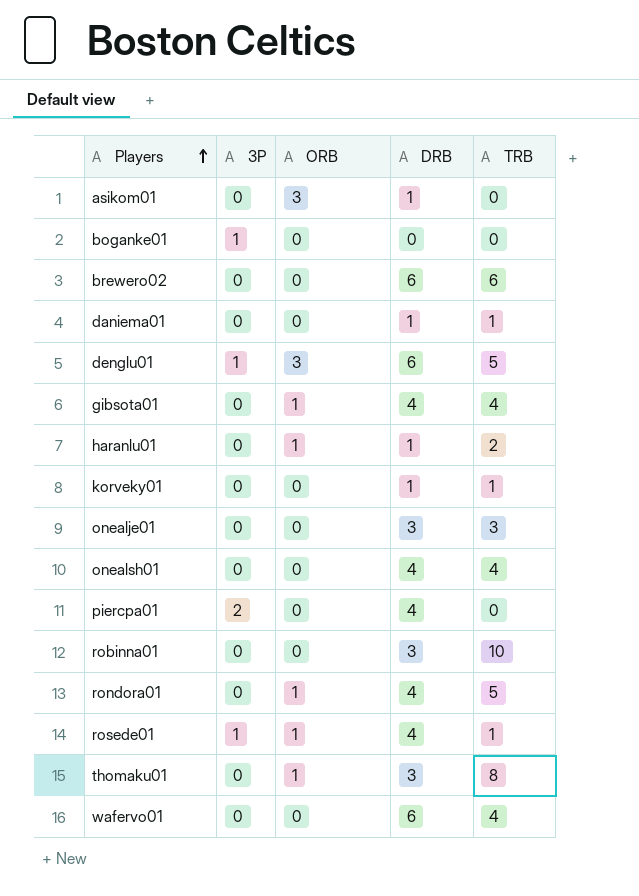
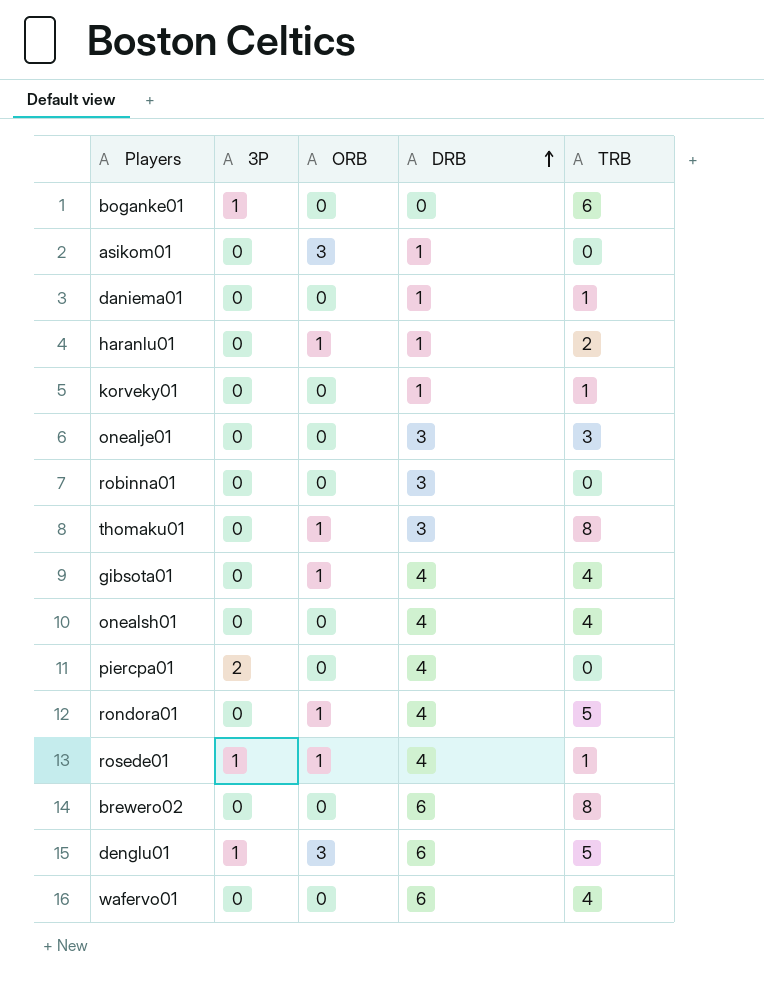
row order: Players ascending -> DRB ascending
boganke01 | TRB: 0 -> 6
robinna01 | TRB: 10 -> 0
brewero02 | TRB: 6 -> 8

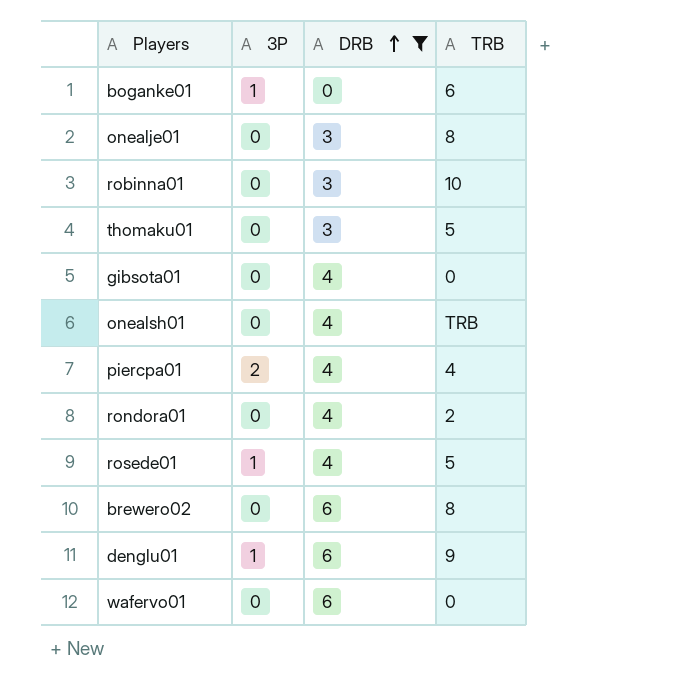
filter: none -> DRB != 1
column ORB | position: 3 -> none
onealje01 | TRB: 3 -> 8
robinna01 | TRB: 0 -> 10
thomaku01 | TRB: 8 -> 5
gibsota01 | TRB: 4 -> 0
onealsh01 | TRB: 4 -> TRB
piercpa01 | TRB: 0 -> 4
rondora01 | TRB: 5 -> 2
rosede01 | TRB: 1 -> 5
denglu01 | TRB: 5 -> 9
wafervo01 | TRB: 4 -> 0

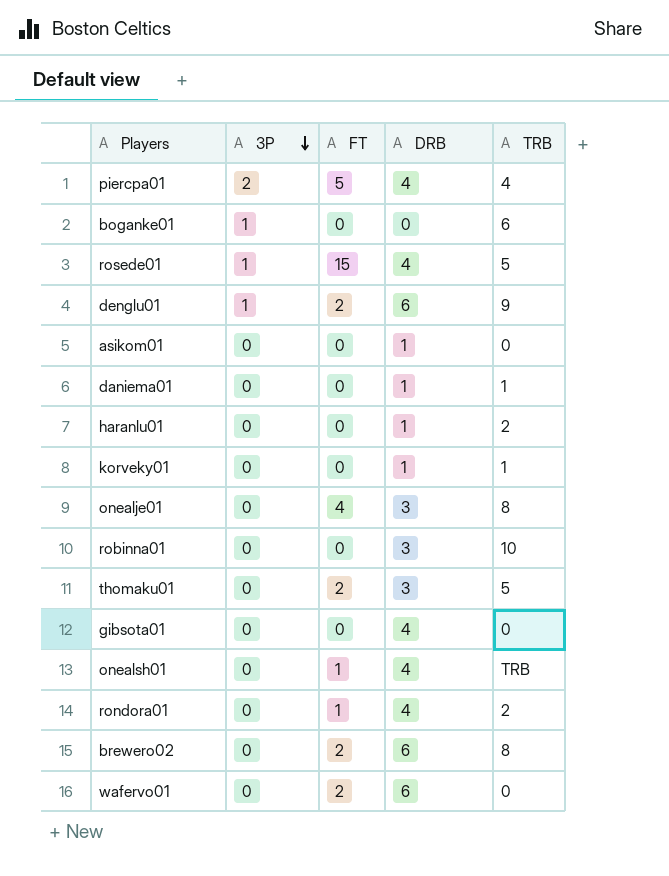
filter: DRB != 1 -> none
row order: DRB ascending -> 3P descending
column FT | position: none -> 3

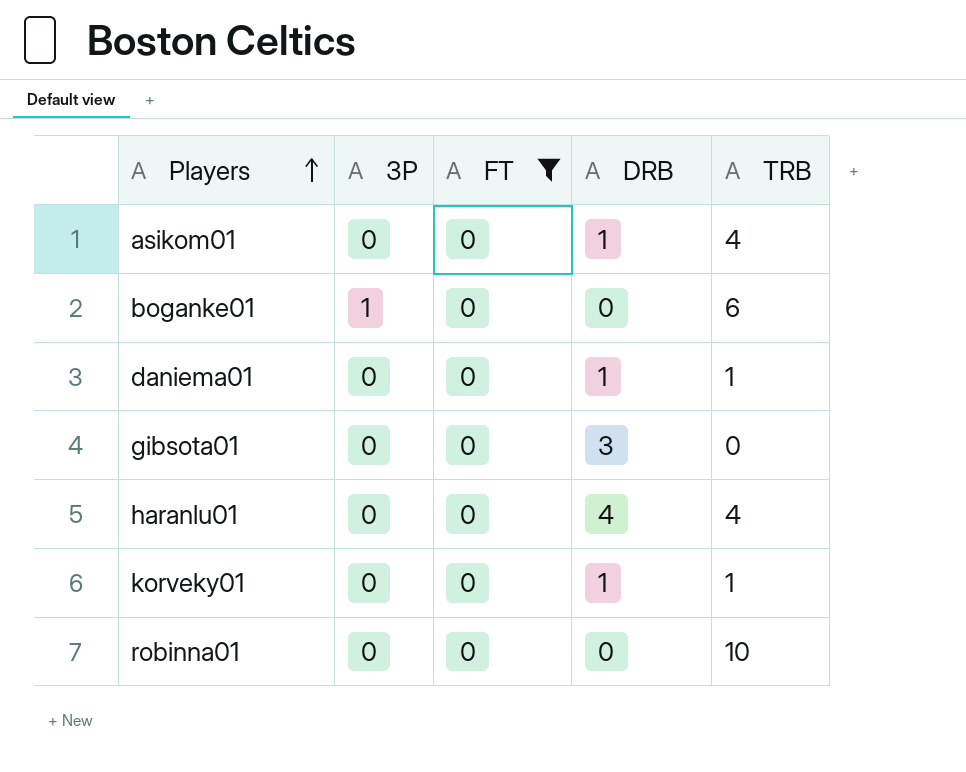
filter: none -> FT = 0
row order: 3P descending -> Players ascending
asikom01 | TRB: 0 -> 4
gibsota01 | DRB: 4 -> 3
haranlu01 | DRB: 1 -> 4
haranlu01 | TRB: 2 -> 4
robinna01 | DRB: 3 -> 0

